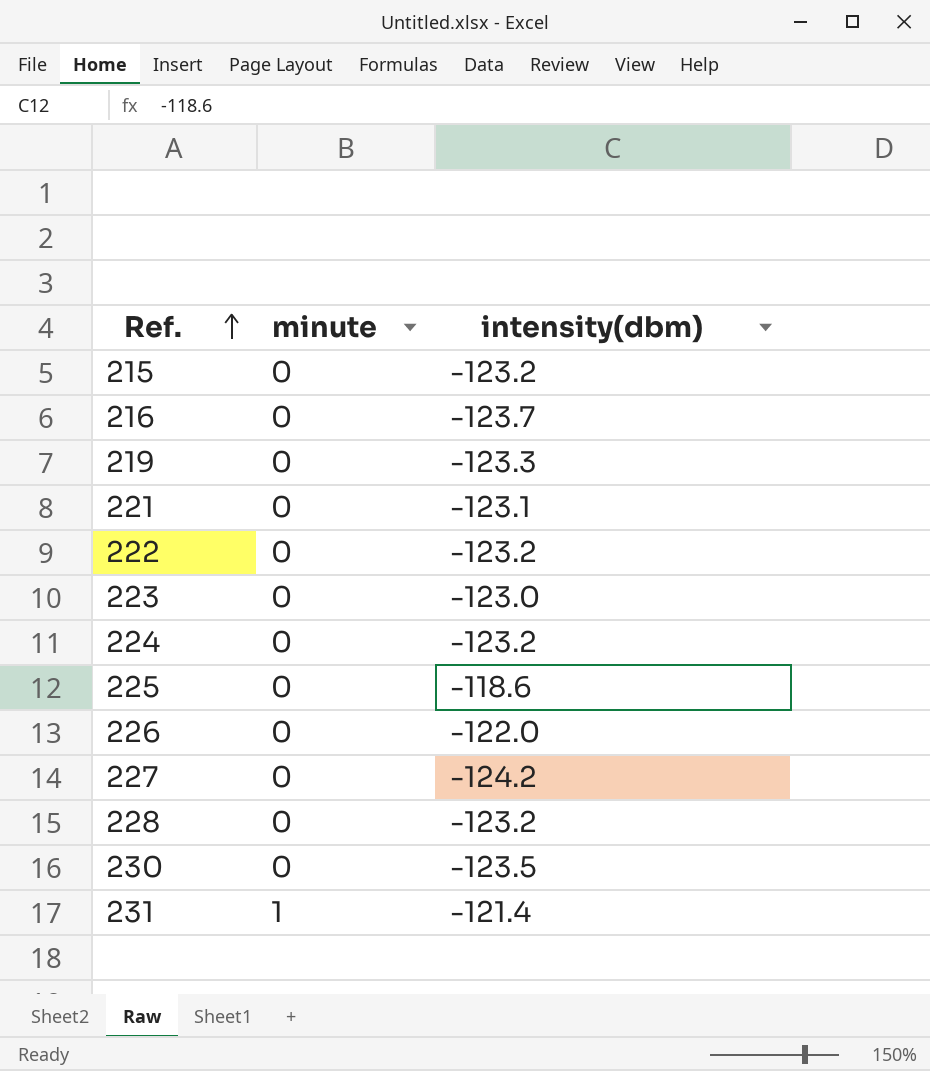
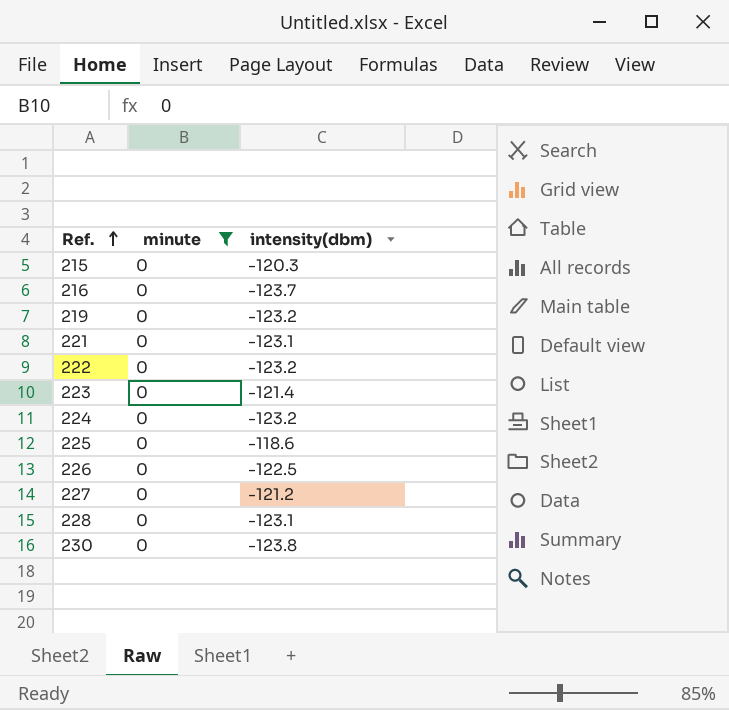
filter: none -> minute = 0
215 | intensity(dbm): -123.2 -> -120.3
219 | intensity(dbm): -123.3 -> -123.2
223 | intensity(dbm): -123.0 -> -121.4
226 | intensity(dbm): -122.0 -> -122.5
227 | intensity(dbm): -124.2 -> -121.2
228 | intensity(dbm): -123.2 -> -123.1
230 | intensity(dbm): -123.5 -> -123.8

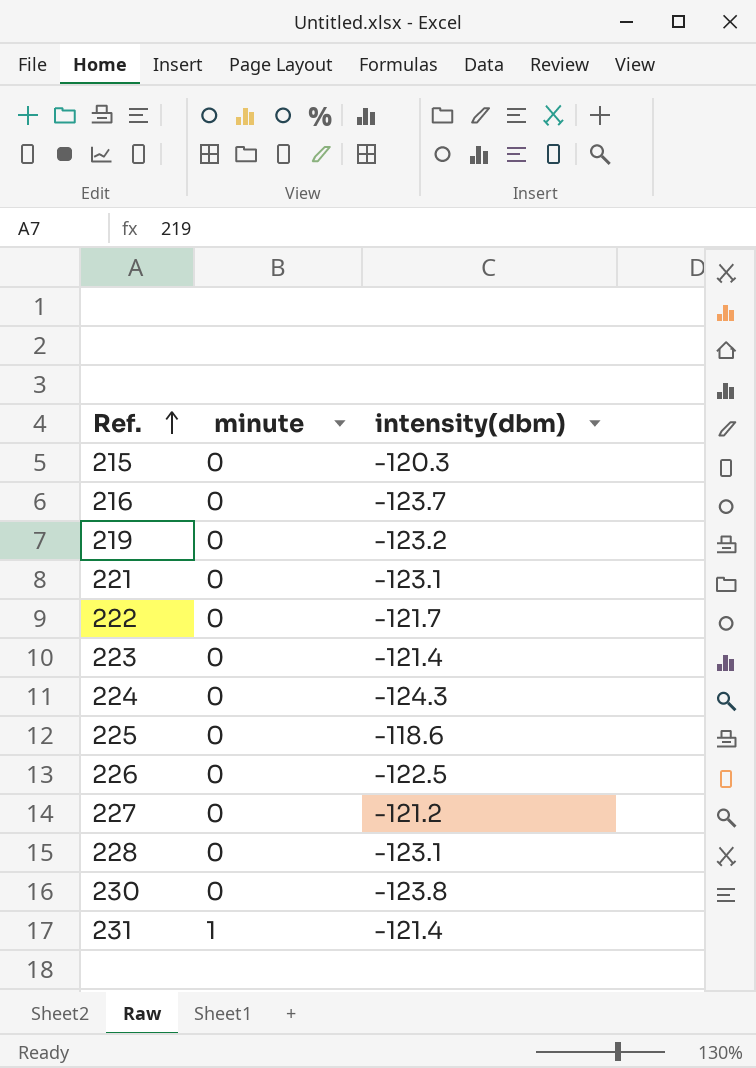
filter: minute = 0 -> none
222 | intensity(dbm): -123.2 -> -121.7
224 | intensity(dbm): -123.2 -> -124.3

